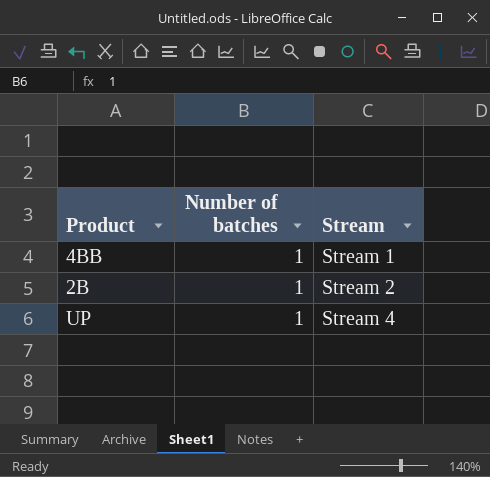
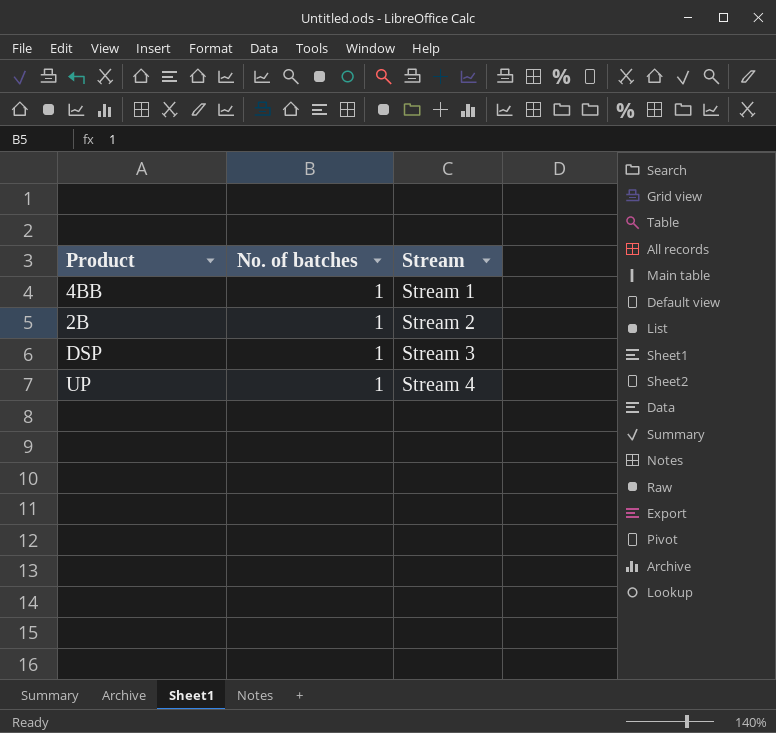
column name: Number of batches -> No. of batches
row DSP: none -> 1 | Stream 3

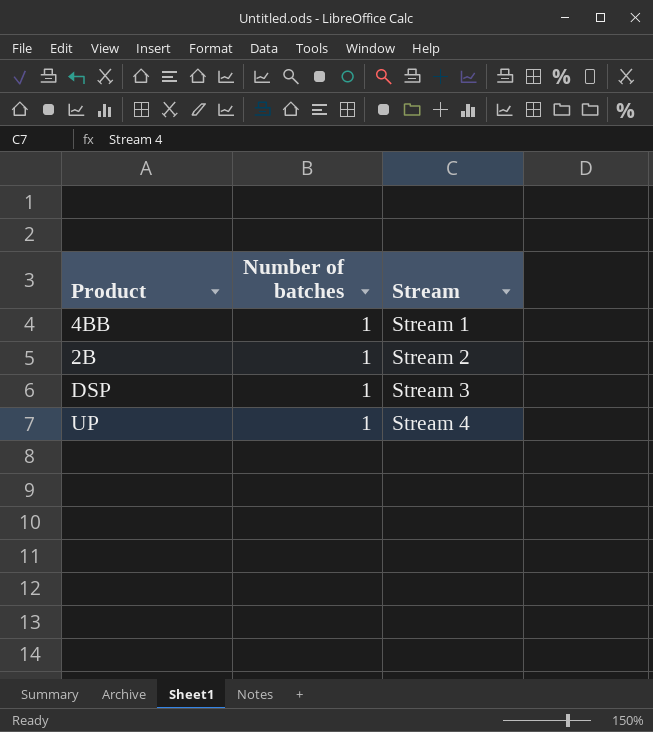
column name: No. of batches -> Number of batches

